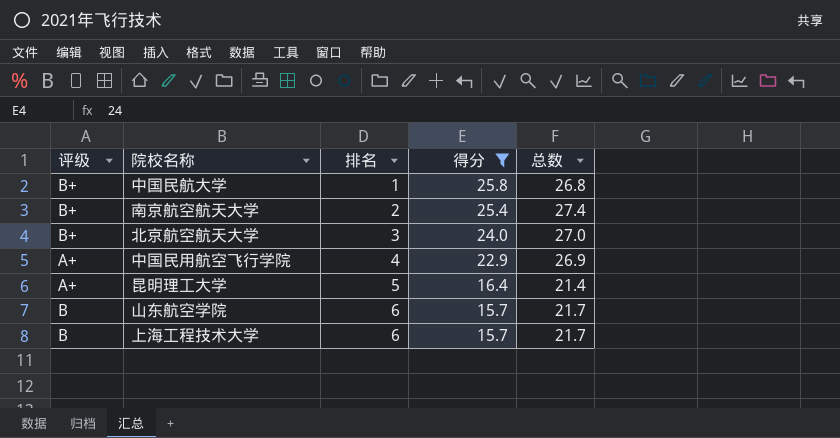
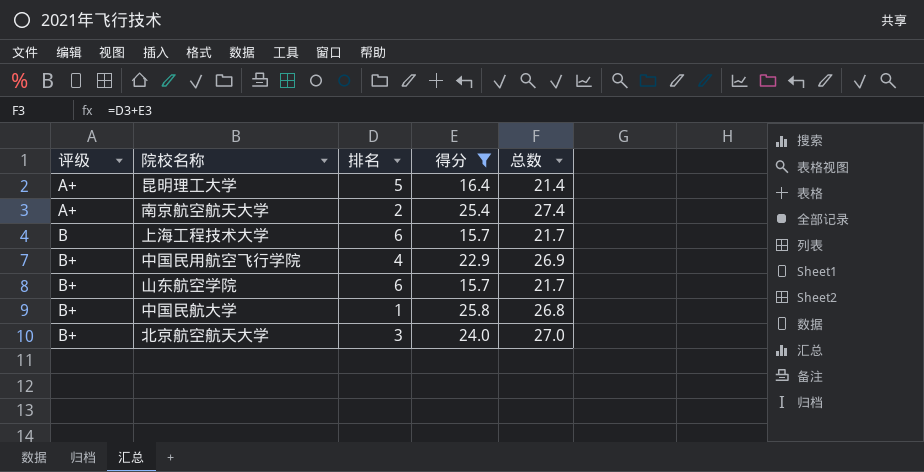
row order: 排名 ascending -> 评级 ascending
南京航空航天大学 | 评级: B+ -> A+
中国民用航空飞行学院 | 评级: A+ -> B+
山东航空学院 | 评级: B -> B+

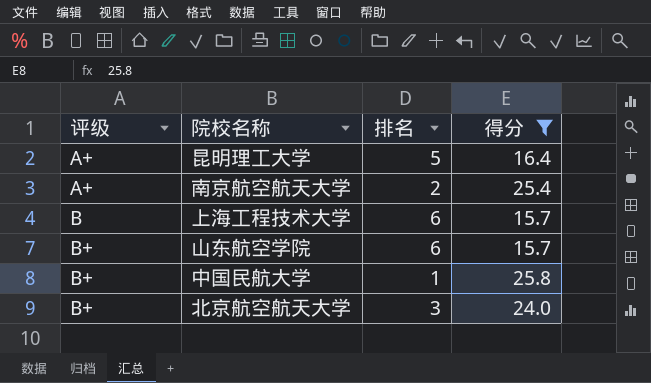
column 总数 | formula: [排名] + [得分] -> none
row 中国民用航空飞行学院: B+ | 4 | 22.9 | 26.9 -> none

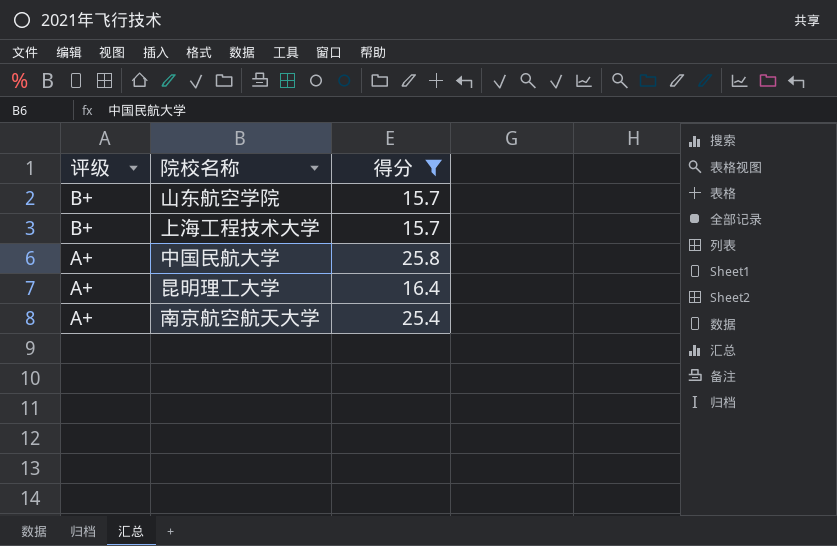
row order: 评级 ascending -> 评级 descending
column 排名 | position: 3 -> none
row 北京航空航天大学: B+ | 3 | 24.0 -> none
上海工程技术大学 | 评级: B -> B+
中国民航大学 | 评级: B+ -> A+

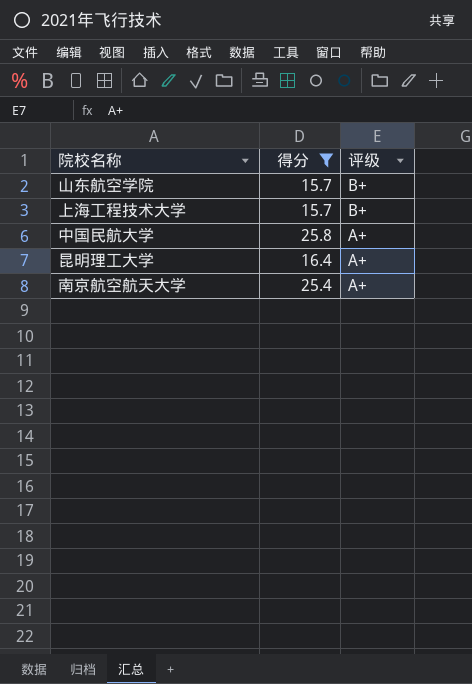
column 评级 | position: 1 -> 3

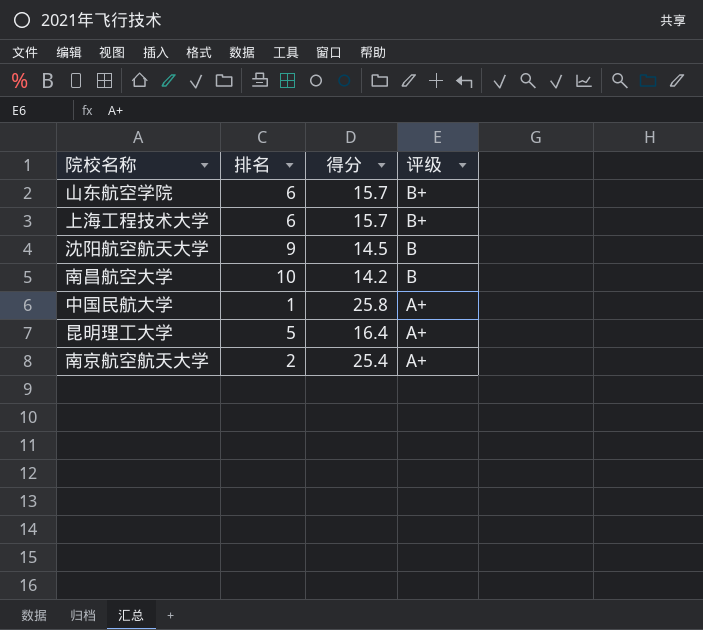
filter: 得分 >= 15.7 -> none
column 排名 | position: none -> 2

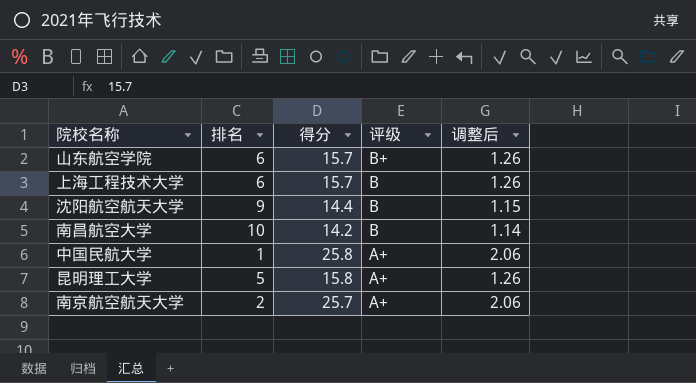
column 调整后 | formula: none -> [得分] * 0.08
上海工程技术大学 | 评级: B+ -> B
沈阳航空航天大学 | 得分: 14.5 -> 14.4
昆明理工大学 | 得分: 16.4 -> 15.8
南京航空航天大学 | 得分: 25.4 -> 25.7

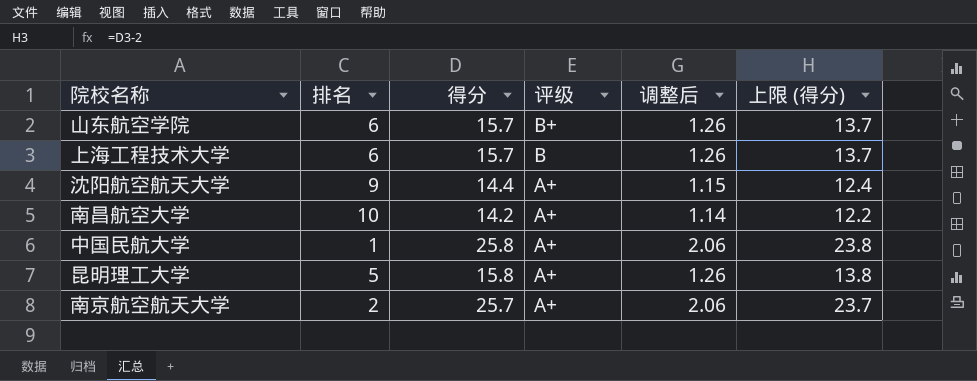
column 上限 (得分) | formula: none -> [得分] - 2
沈阳航空航天大学 | 评级: B -> A+
南昌航空大学 | 评级: B -> A+

